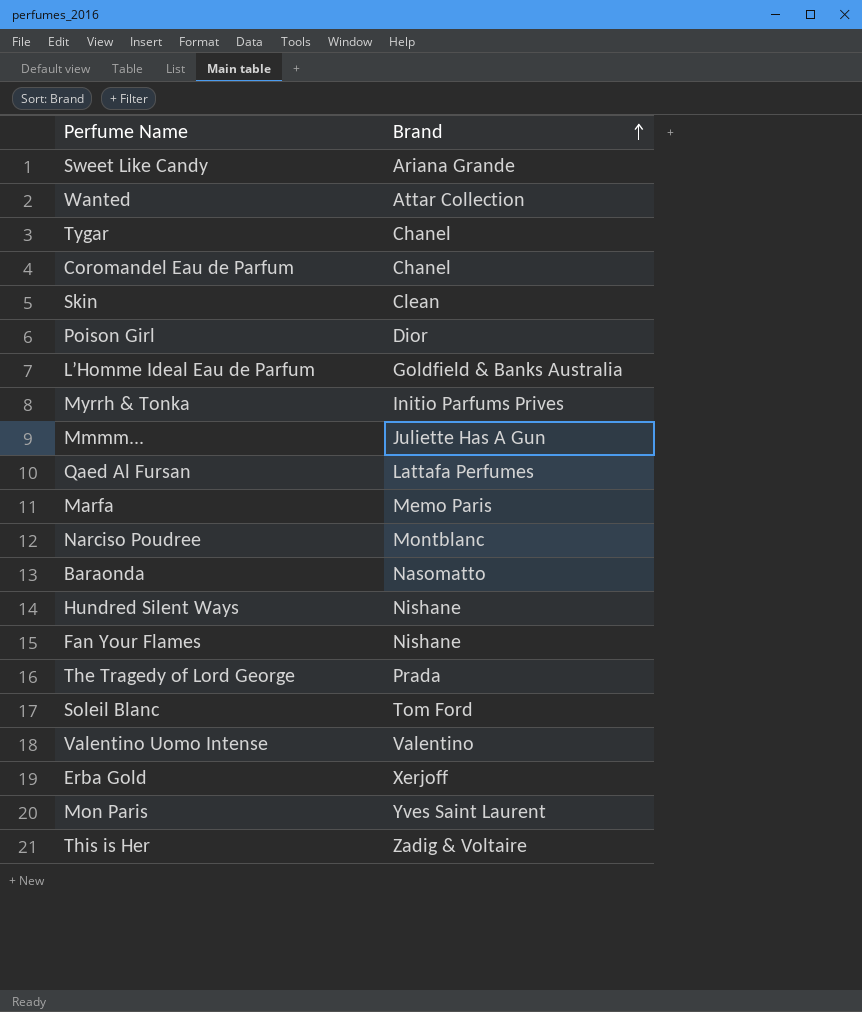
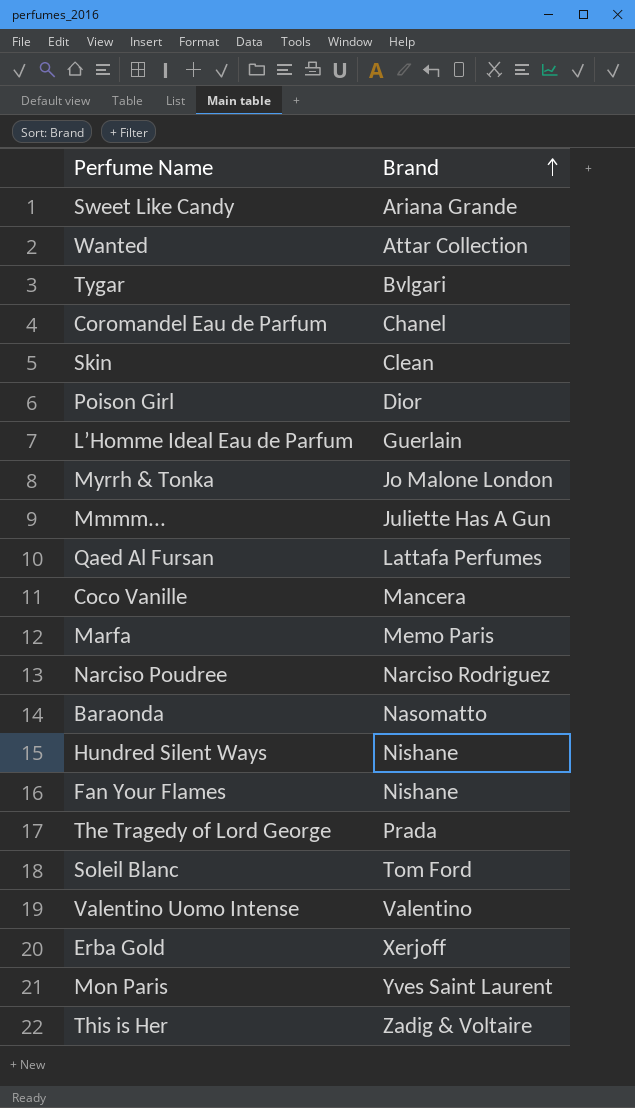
Tygar | Brand: Chanel -> Bvlgari
L’Homme Ideal Eau de Parfum | Brand: Goldfield & Banks Australia -> Guerlain
Myrrh & Tonka | Brand: Initio Parfums Prives -> Jo Malone London
row Coco Vanille: none -> Mancera
Narciso Poudree | Brand: Montblanc -> Narciso Rodriguez

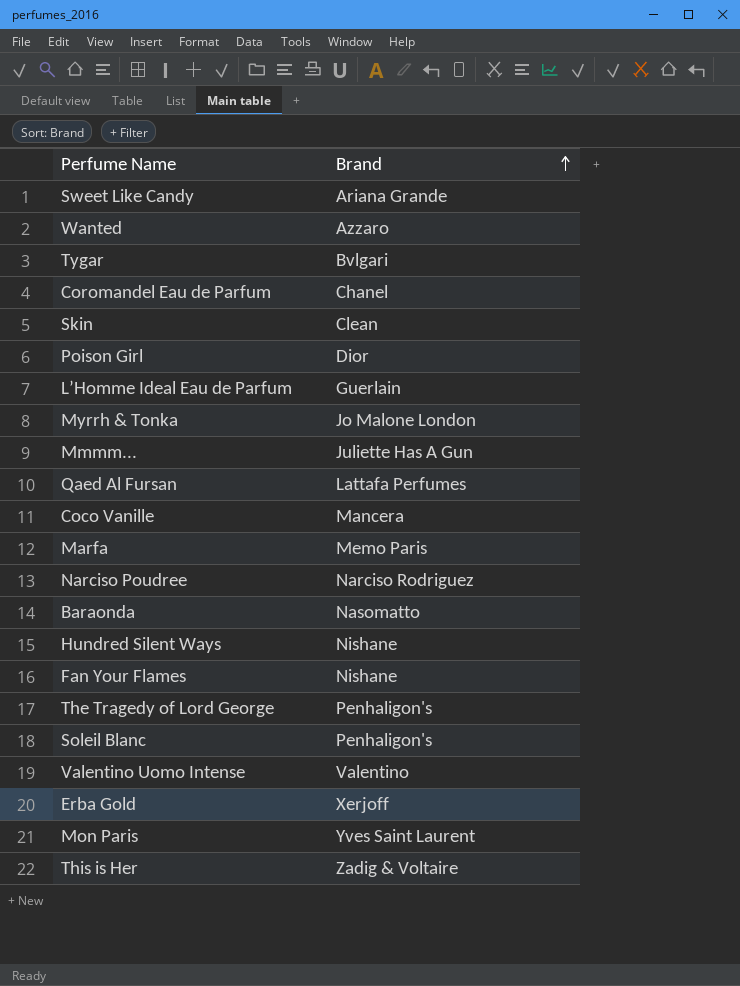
Wanted | Brand: Attar Collection -> Azzaro
The Tragedy of Lord George | Brand: Prada -> Penhaligon's
Soleil Blanc | Brand: Tom Ford -> Penhaligon's

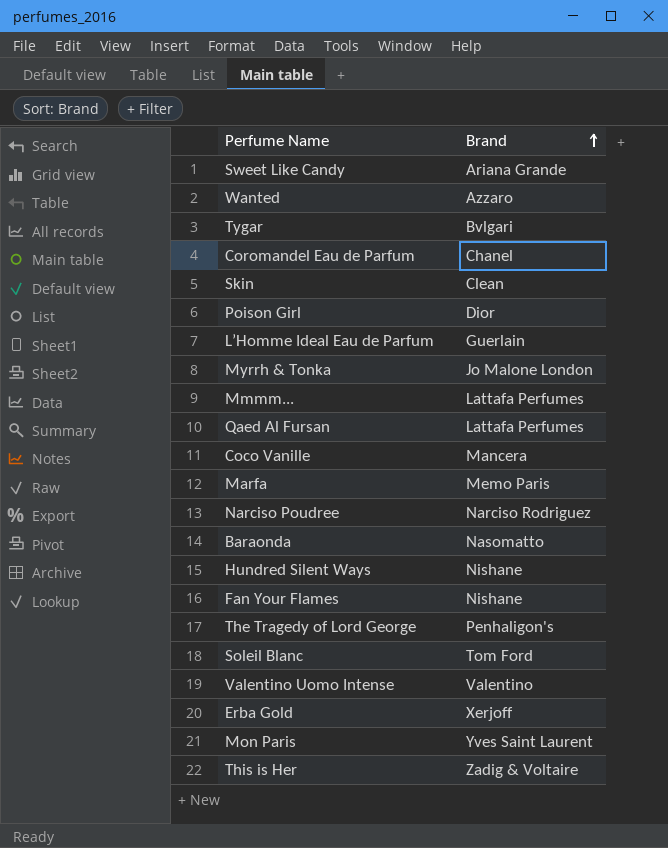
Mmmm... | Brand: Juliette Has A Gun -> Lattafa Perfumes
Soleil Blanc | Brand: Penhaligon's -> Tom Ford

